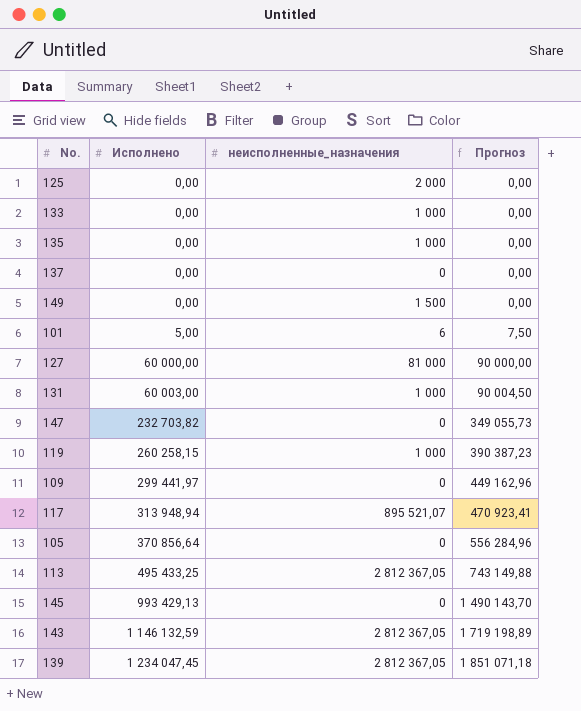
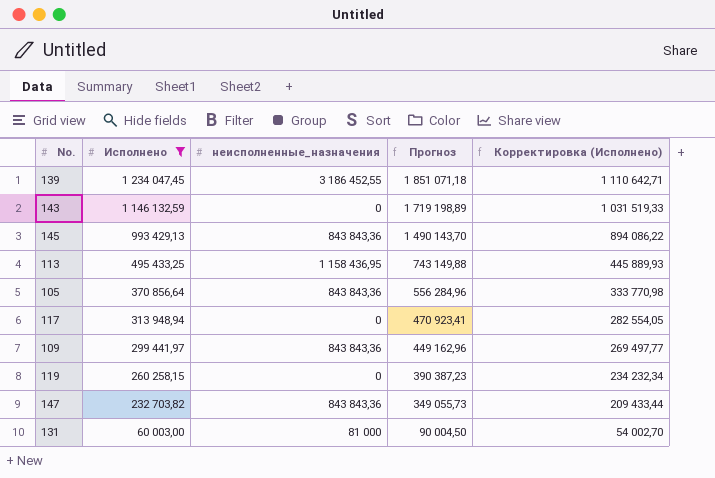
filter: none -> Исполнено >= 60 003,00
row order: Исполнено ascending -> Исполнено descending
column Корректировка (Исполнено) | formula: none -> [Исполнено] * 0,9
139 | неисполненные_назначения: 2 812 367,05 -> 3 186 452,55
143 | неисполненные_назначения: 2 812 367,05 -> 0
145 | неисполненные_назначения: 0 -> 843 843,36
113 | неисполненные_назначения: 2 812 367,05 -> 1 158 436,95
105 | неисполненные_назначения: 0 -> 843 843,36
117 | неисполненные_назначения: 895 521,07 -> 0
109 | неисполненные_назначения: 0 -> 843 843,36
119 | неисполненные_назначения: 1 000 -> 0
147 | неисполненные_назначения: 0 -> 843 843,36
131 | неисполненные_назначения: 1 000 -> 81 000

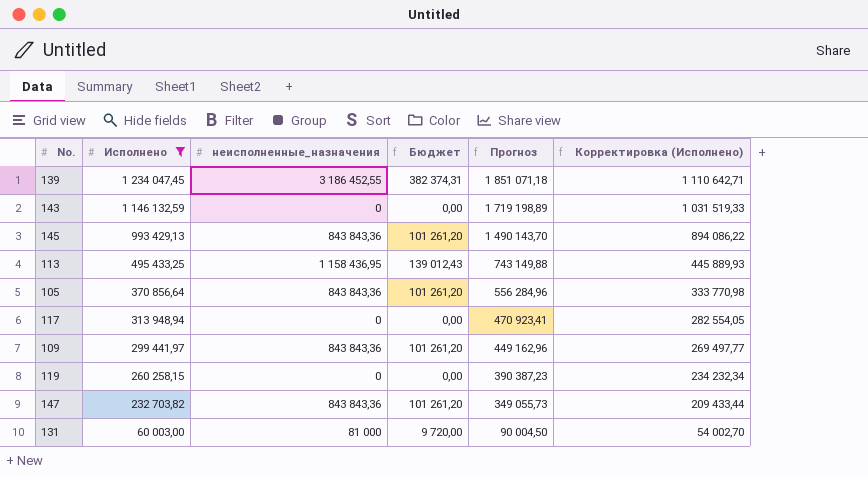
column Бюджет | formula: none -> [неисполненные_назначения] * 0,12

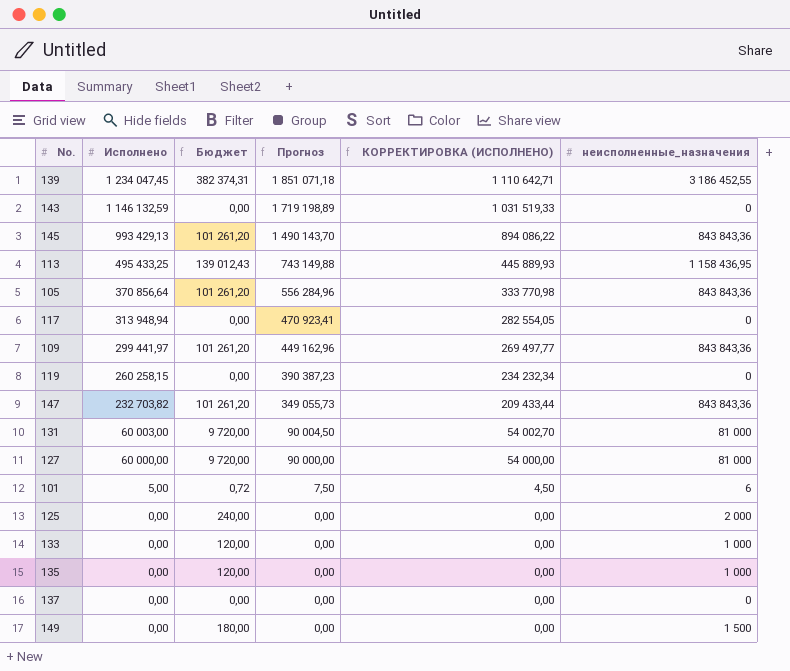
filter: Исполнено >= 60 003,00 -> none
column name: Корректировка (Исполнено) -> КОРРЕКТИРОВКА (ИСПОЛНЕНО)
column неисполненные_назначения | position: 3 -> 6

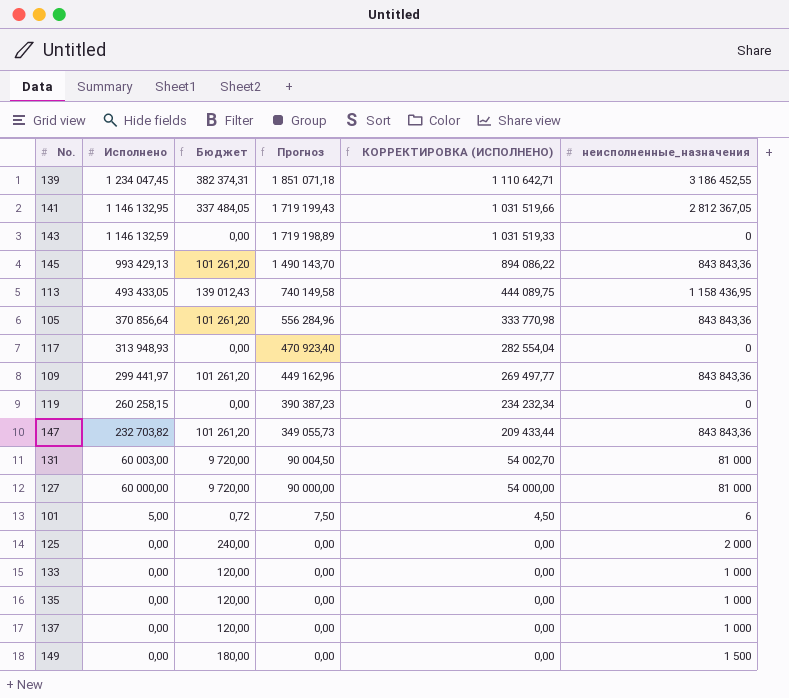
row 141: none -> 1 146 132,95 | 337 484,05 | 1 719 199,43 | 1 031 519,66 | 2 812 367,05
113 | Исполнено: 495 433,25 -> 493 433,05
113 | Прогноз: 743 149,88 -> 740 149,58
113 | КОРРЕКТИРОВКА (ИСПОЛНЕНО): 445 889,93 -> 444 089,75
117 | Исполнено: 313 948,94 -> 313 948,93
117 | Прогноз: 470 923,41 -> 470 923,40
117 | КОРРЕКТИРОВКА (ИСПОЛНЕНО): 282 554,05 -> 282 554,04
137 | Бюджет: 0,00 -> 120,00
137 | неисполненные_назначения: 0 -> 1 000

